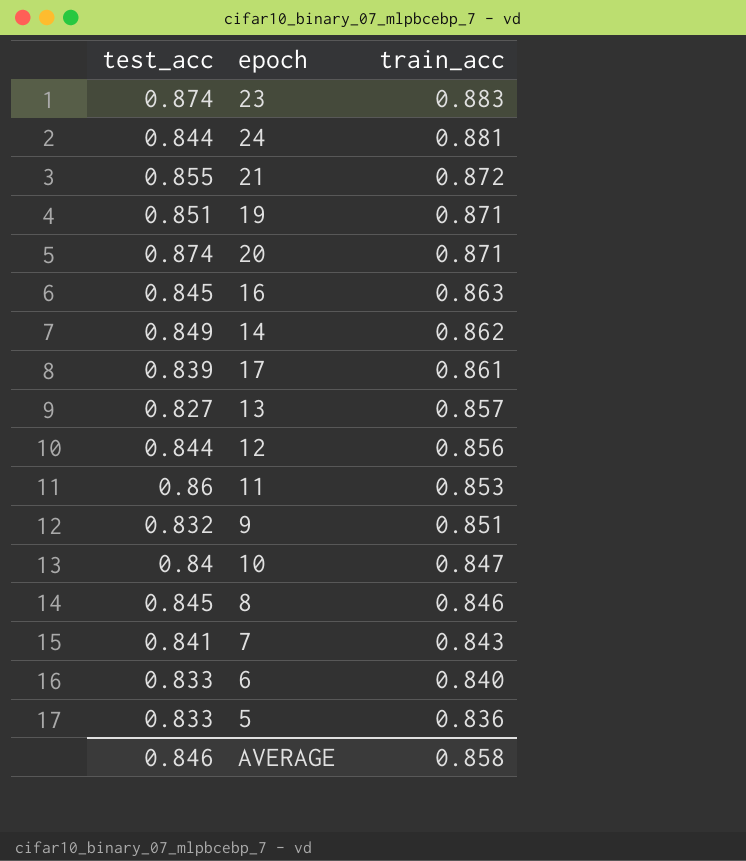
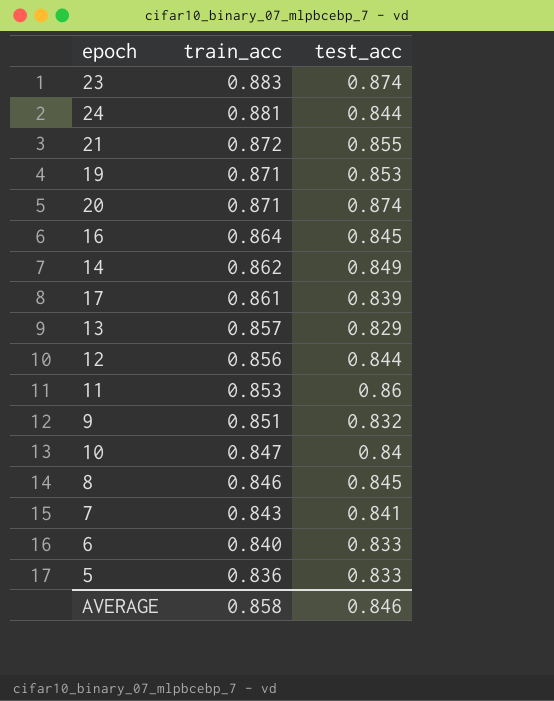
column test_acc | position: 1 -> 3
19 | test_acc: 0.851 -> 0.853
16 | train_acc: 0.863 -> 0.864
13 | test_acc: 0.827 -> 0.829

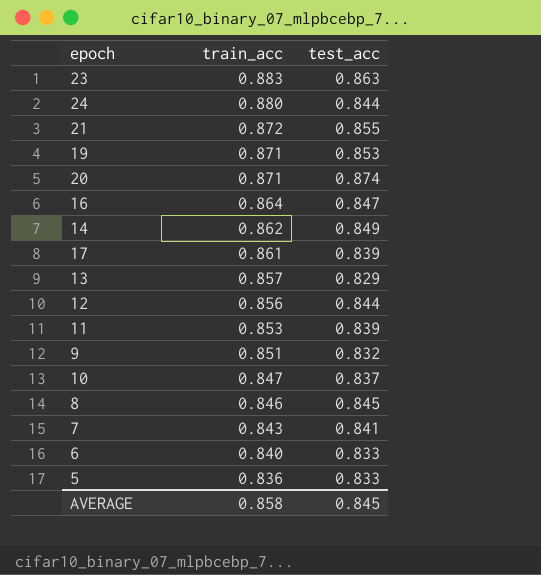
23 | test_acc: 0.874 -> 0.863
24 | train_acc: 0.881 -> 0.880
16 | test_acc: 0.845 -> 0.847
11 | test_acc: 0.86 -> 0.839
10 | test_acc: 0.84 -> 0.837
AVERAGE | test_acc: 0.846 -> 0.845

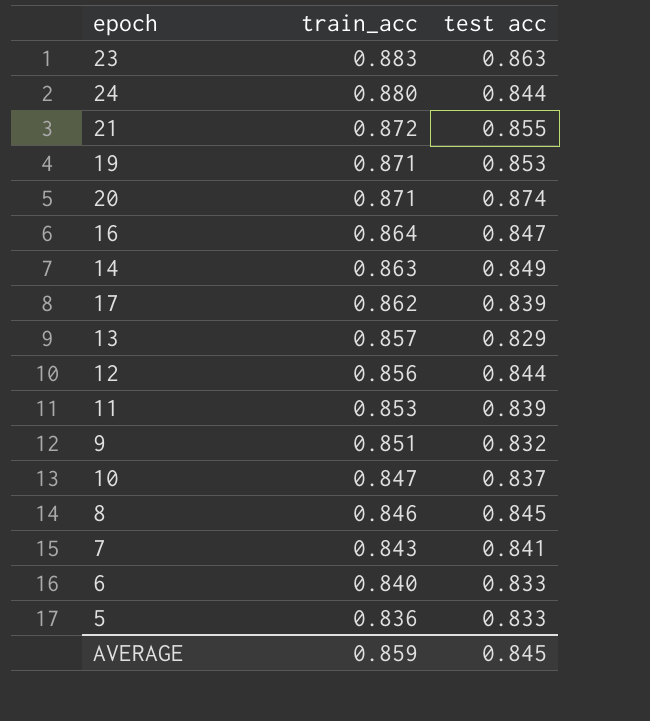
column name: test_acc -> test acc
14 | train_acc: 0.862 -> 0.863
17 | train_acc: 0.861 -> 0.862
AVERAGE | train_acc: 0.858 -> 0.859

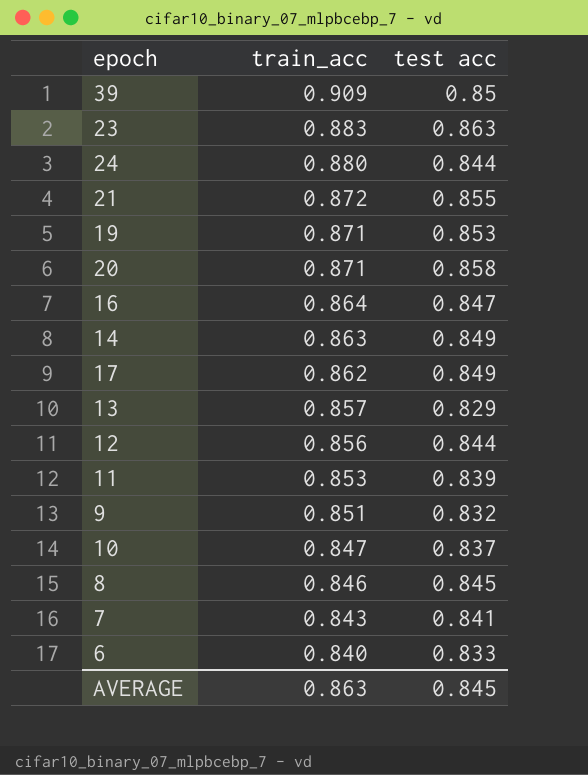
row 5: 0.836 | 0.833 -> none
row 39: none -> 0.909 | 0.85
20 | test acc: 0.874 -> 0.858
17 | test acc: 0.839 -> 0.849
AVERAGE | train_acc: 0.859 -> 0.863

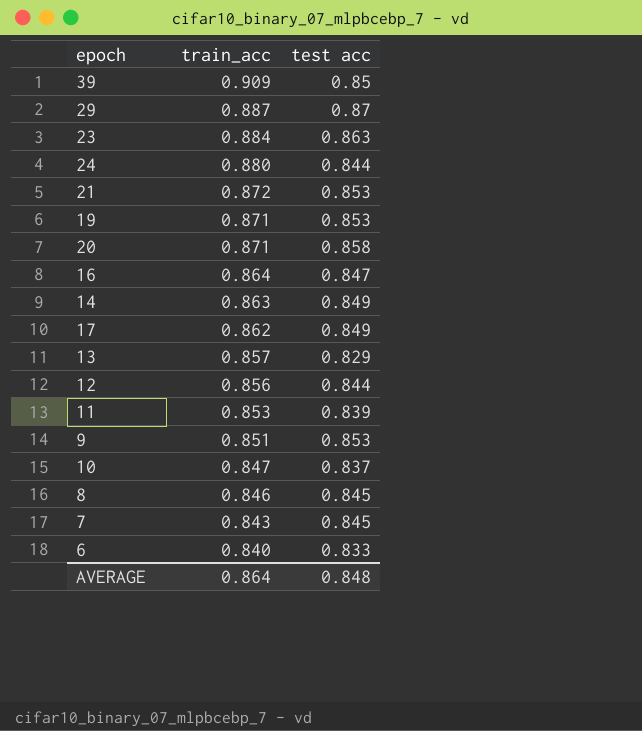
row 29: none -> 0.887 | 0.87
23 | train_acc: 0.883 -> 0.884
21 | test acc: 0.855 -> 0.853
9 | test acc: 0.832 -> 0.853
7 | test acc: 0.841 -> 0.845
AVERAGE | train_acc: 0.863 -> 0.864
AVERAGE | test acc: 0.845 -> 0.848

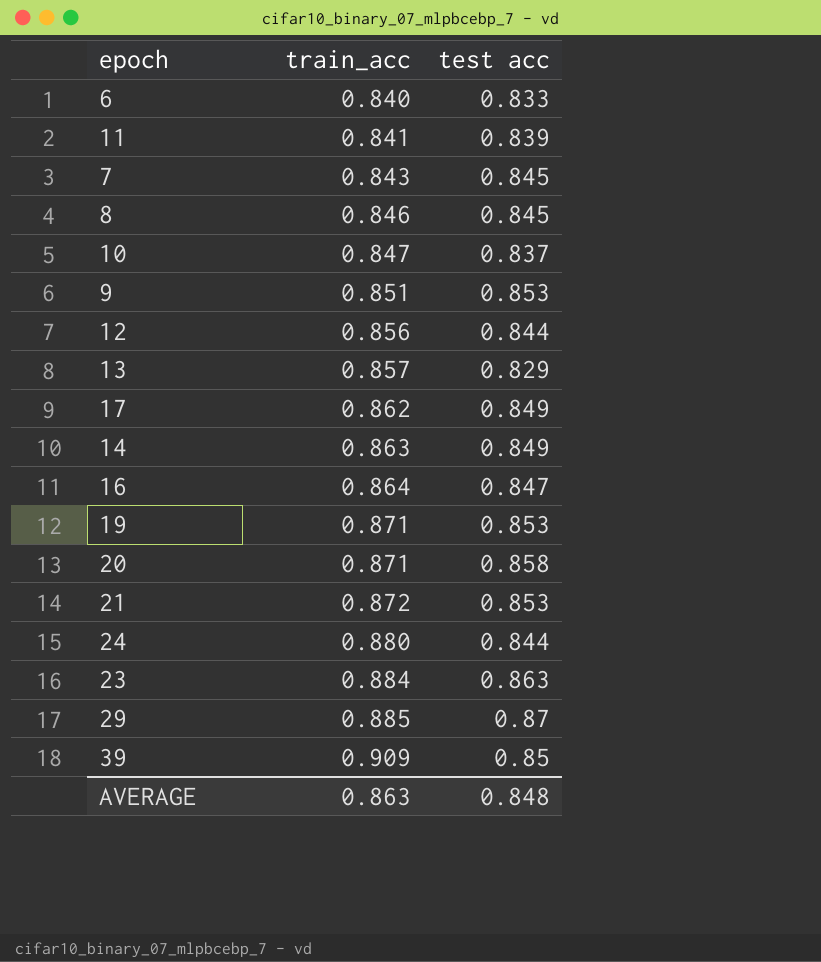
row order: train_acc descending -> train_acc ascending
11 | train_acc: 0.853 -> 0.841
29 | train_acc: 0.887 -> 0.885
AVERAGE | train_acc: 0.864 -> 0.863

